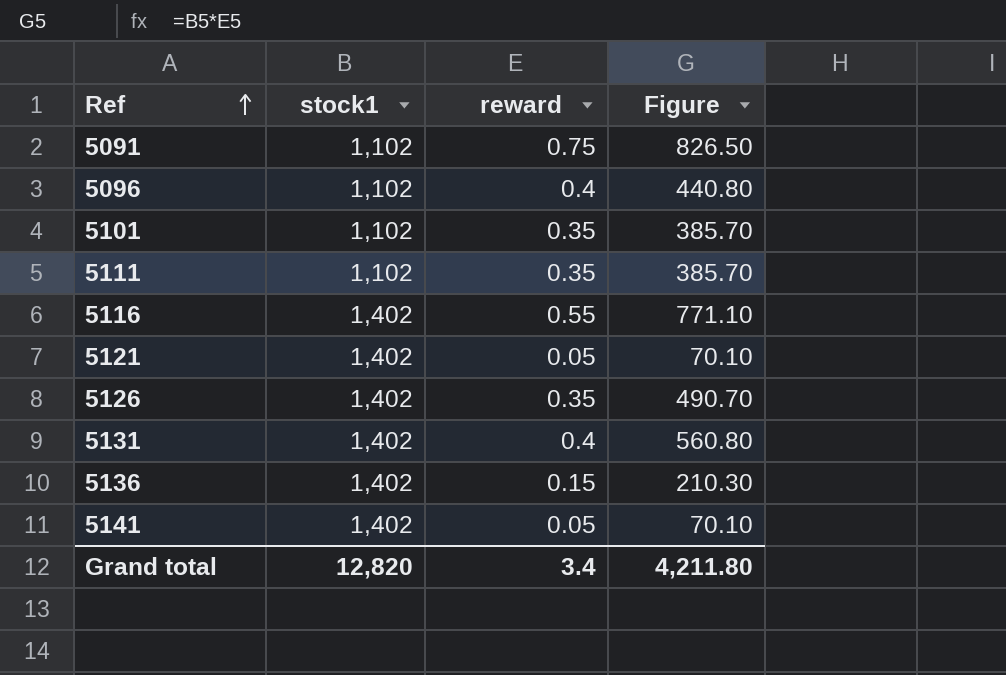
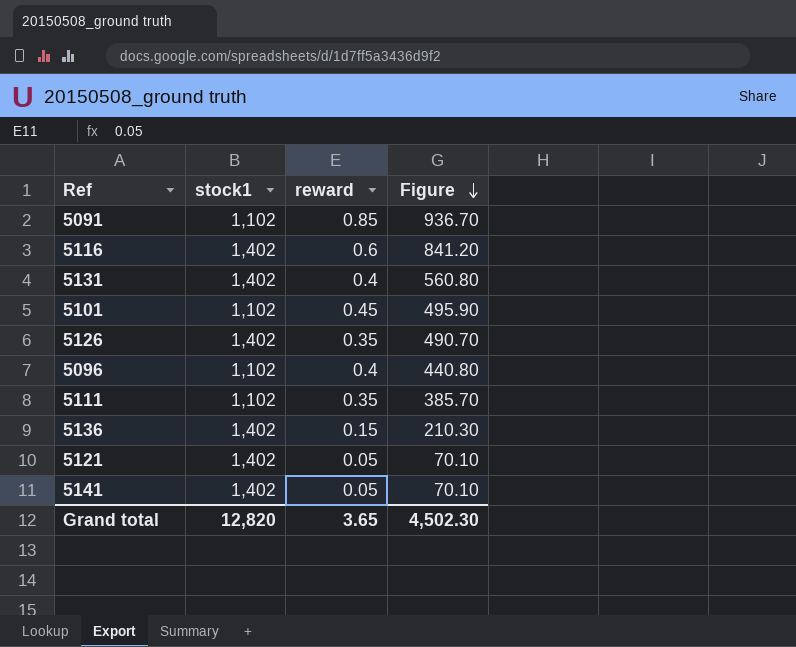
row order: Ref ascending -> Figure descending
5091 | reward: 0.75 -> 0.85
5091 | Figure: 826.50 -> 936.70
5116 | reward: 0.55 -> 0.6
5116 | Figure: 771.10 -> 841.20
5101 | reward: 0.35 -> 0.45
5101 | Figure: 385.70 -> 495.90
Grand total | reward: 3.4 -> 3.65
Grand total | Figure: 4,211.80 -> 4,502.30

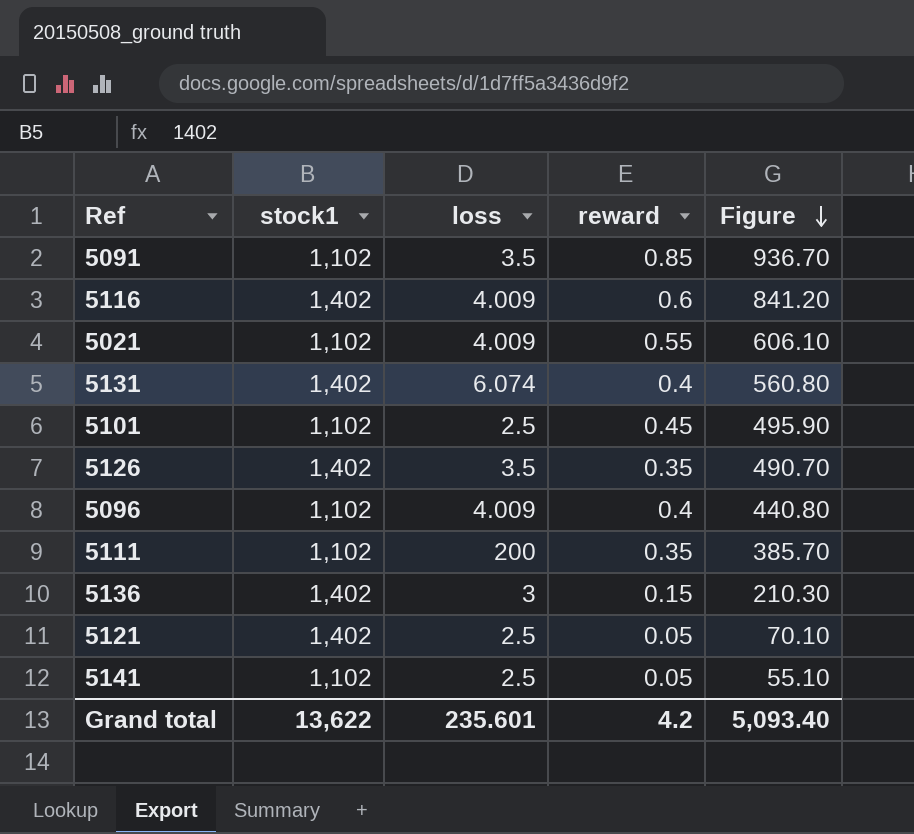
column loss | position: none -> 3
row 5021: none -> 1,102 | 4.009 | 0.55 | 606.10
5141 | stock1: 1,402 -> 1,102
5141 | Figure: 70.10 -> 55.10
Grand total | stock1: 12,820 -> 13,622
Grand total | reward: 3.65 -> 4.2
Grand total | Figure: 4,502.30 -> 5,093.40

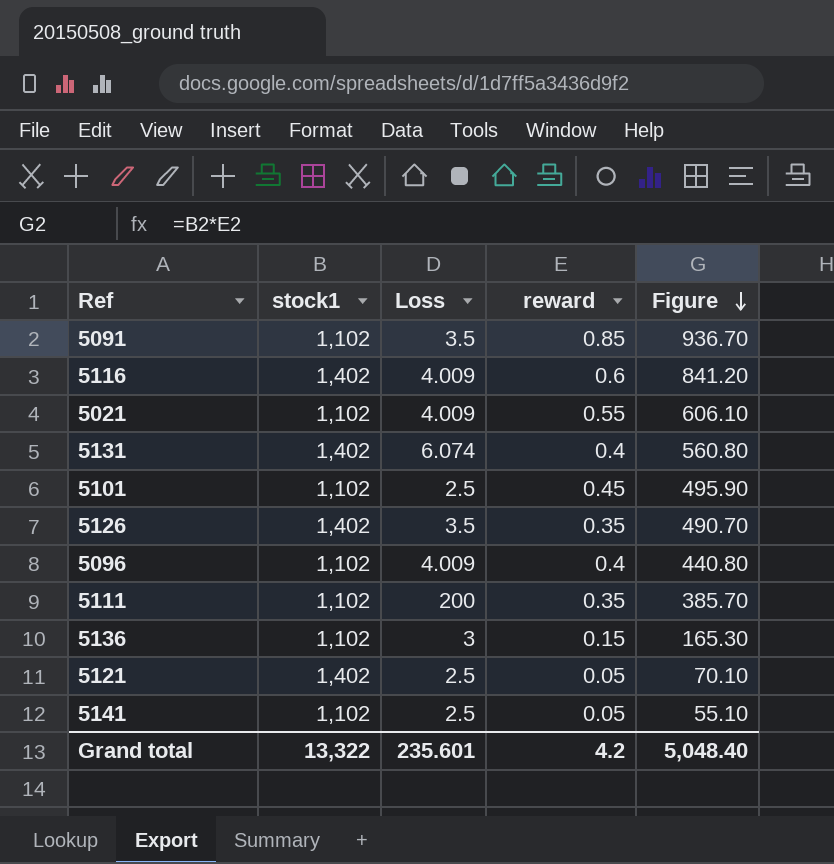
column name: loss -> Loss
5136 | stock1: 1,402 -> 1,102
5136 | Figure: 210.30 -> 165.30
Grand total | stock1: 13,622 -> 13,322
Grand total | Figure: 5,093.40 -> 5,048.40

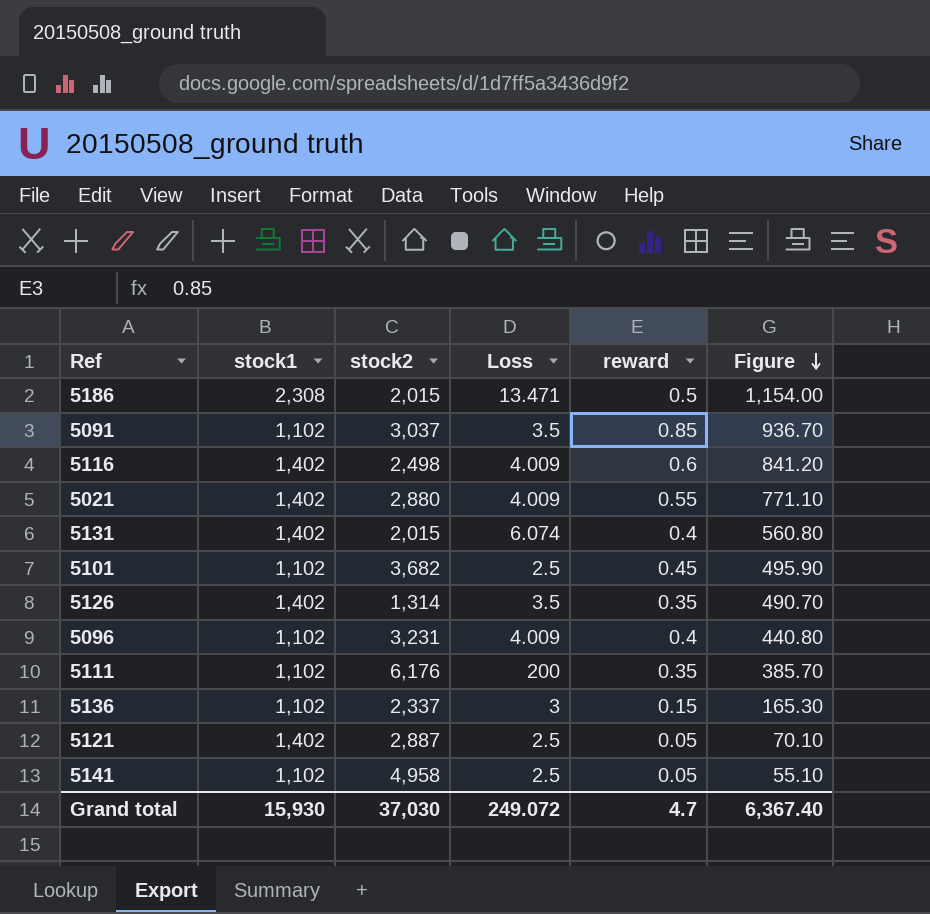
column stock2 | position: none -> 3
row 5186: none -> 2,308 | 2,015 | 13.471 | 0.5 | 1,154.00
5021 | stock1: 1,102 -> 1,402
5021 | Figure: 606.10 -> 771.10
Grand total | stock1: 13,322 -> 15,930
Grand total | Loss: 235.601 -> 249.072
Grand total | reward: 4.2 -> 4.7
Grand total | Figure: 5,048.40 -> 6,367.40

